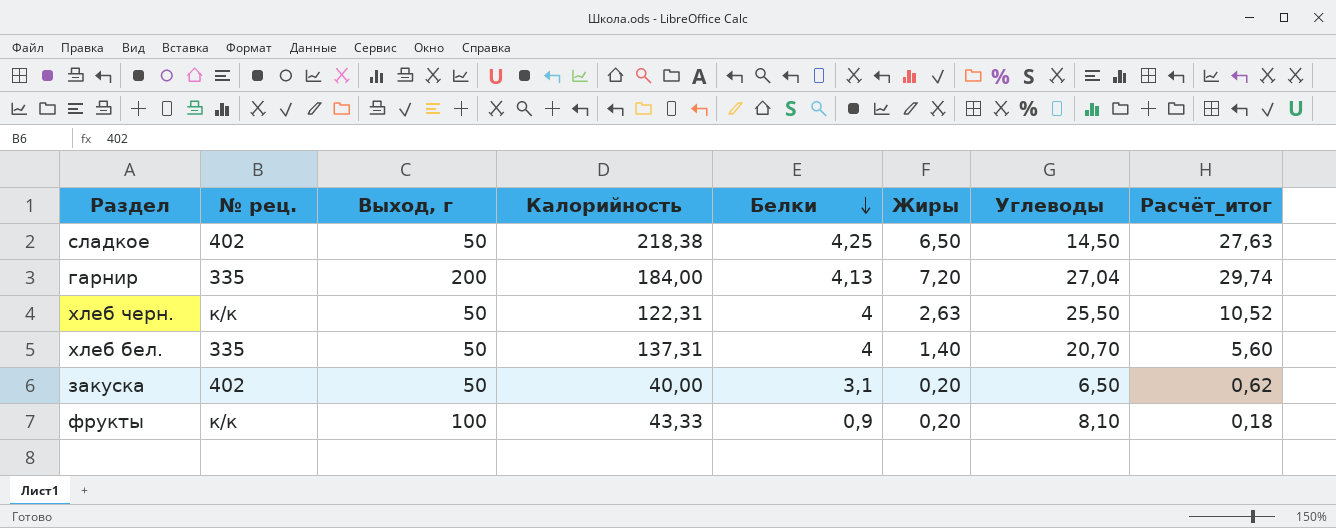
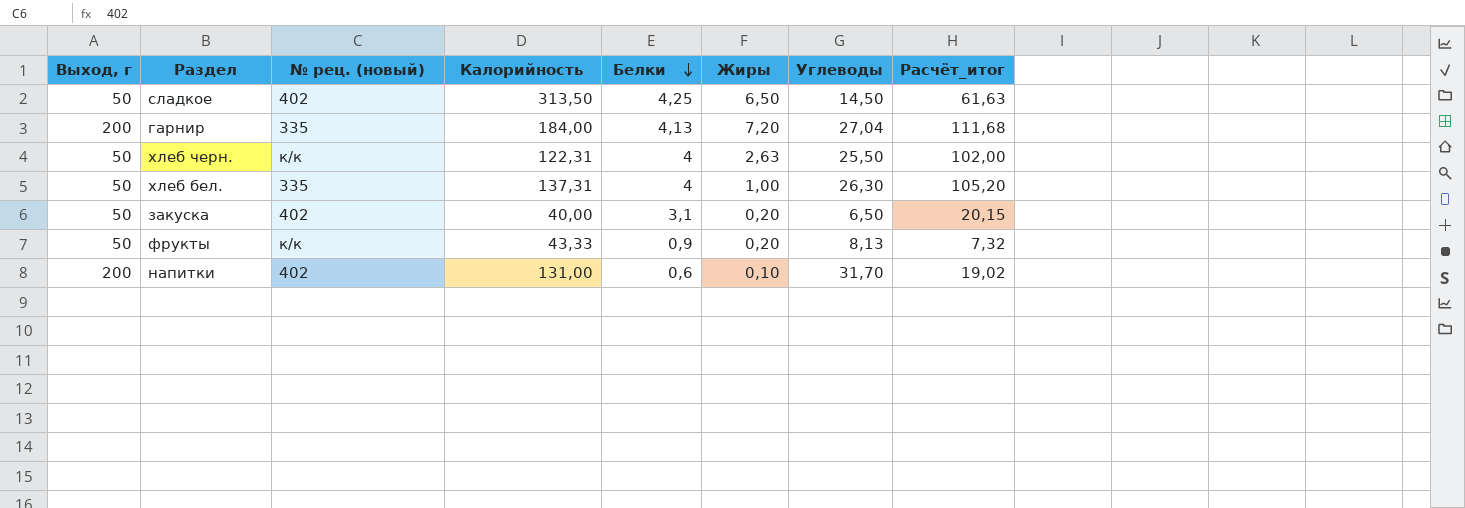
column Выход, г | position: 3 -> 1
column name: № рец. -> № рец. (новый)
column Расчёт_итог | formula: [Белки] * [Жиры] -> [Белки] * [Углеводы]
сладкое | Калорийность: 218,38 -> 313,50
хлеб бел. | Жиры: 1,40 -> 1,00
хлеб бел. | Углеводы: 20,70 -> 26,30
фрукты | Выход, г: 100 -> 50
фрукты | Углеводы: 8,10 -> 8,13
row напитки: none -> 200 | 402 | 131,00 | 0,6 | 0,10 | 31,70 | 19,02

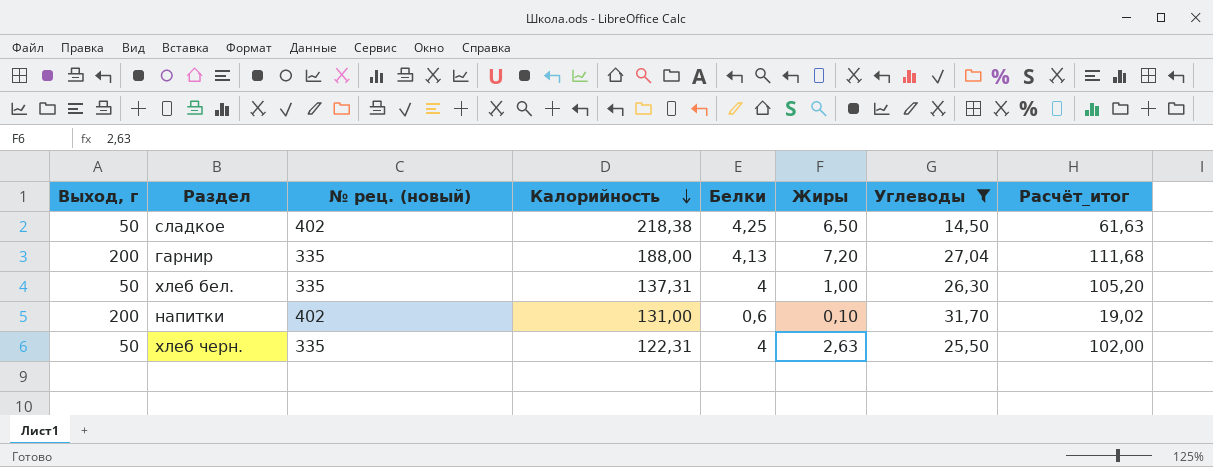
filter: none -> Углеводы >= 14,50
row order: Белки descending -> Калорийность descending
сладкое | Калорийность: 313,50 -> 218,38
гарнир | Калорийность: 184,00 -> 188,00
хлеб черн. | № рец. (новый): к/к -> 335

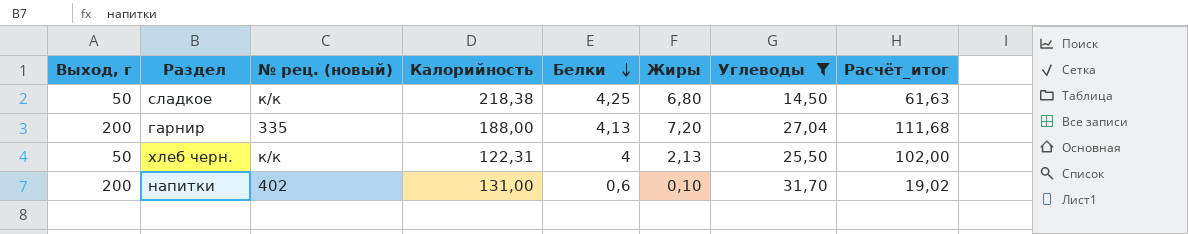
row order: Калорийность descending -> Белки descending
row хлеб бел.: 50 | 335 | 137,31 | 4 | 1,00 | 26,30 | 105,20 -> none
сладкое | № рец. (новый): 402 -> к/к
сладкое | Жиры: 6,50 -> 6,80
хлеб черн. | № рец. (новый): 335 -> к/к
хлеб черн. | Жиры: 2,63 -> 2,13

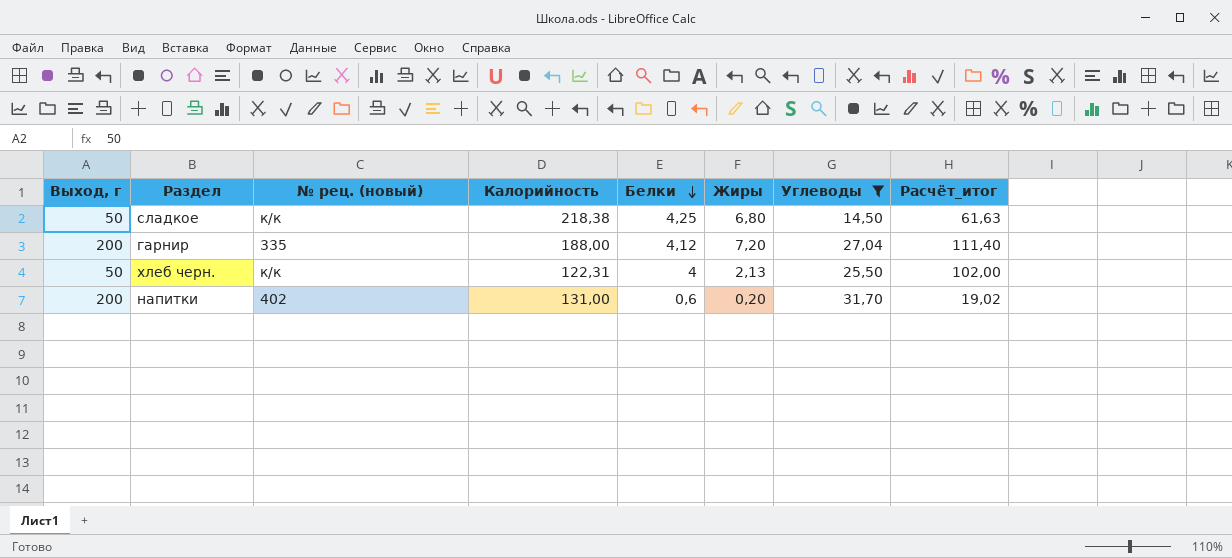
гарнир | Белки: 4,13 -> 4,12
гарнир | Расчёт_итог: 111,68 -> 111,40
напитки | Жиры: 0,10 -> 0,20

